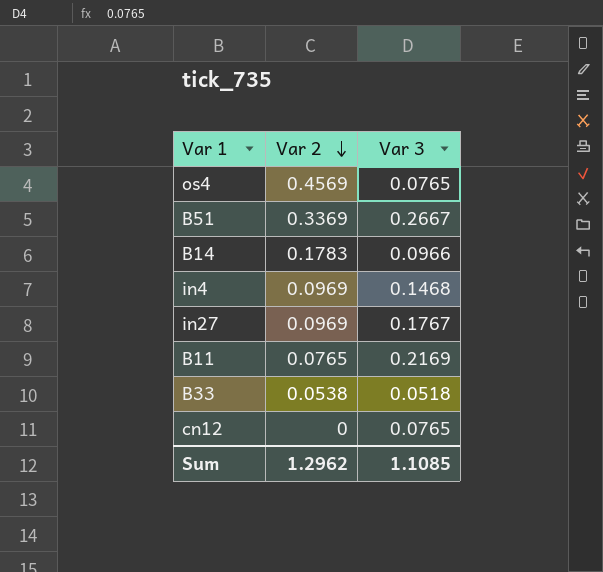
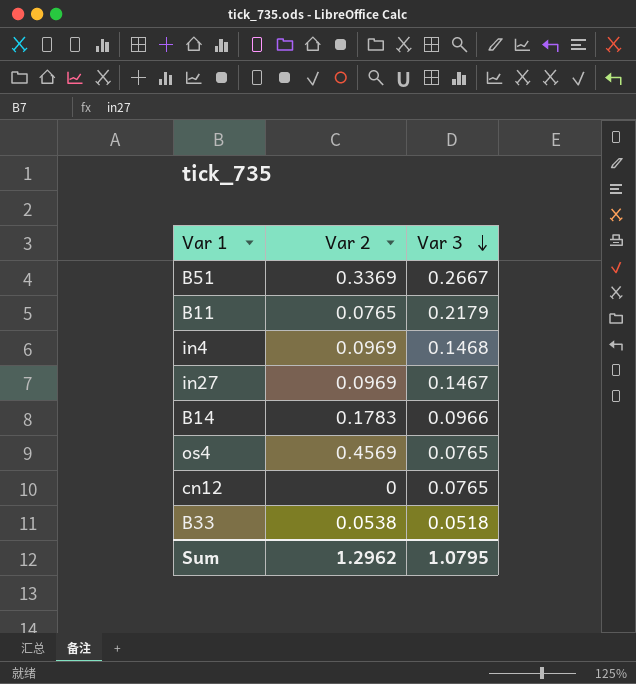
row order: Var 2 descending -> Var 3 descending
B11 | Var 3: 0.2169 -> 0.2179
in27 | Var 3: 0.1767 -> 0.1467
Sum | Var 3: 1.1085 -> 1.0795

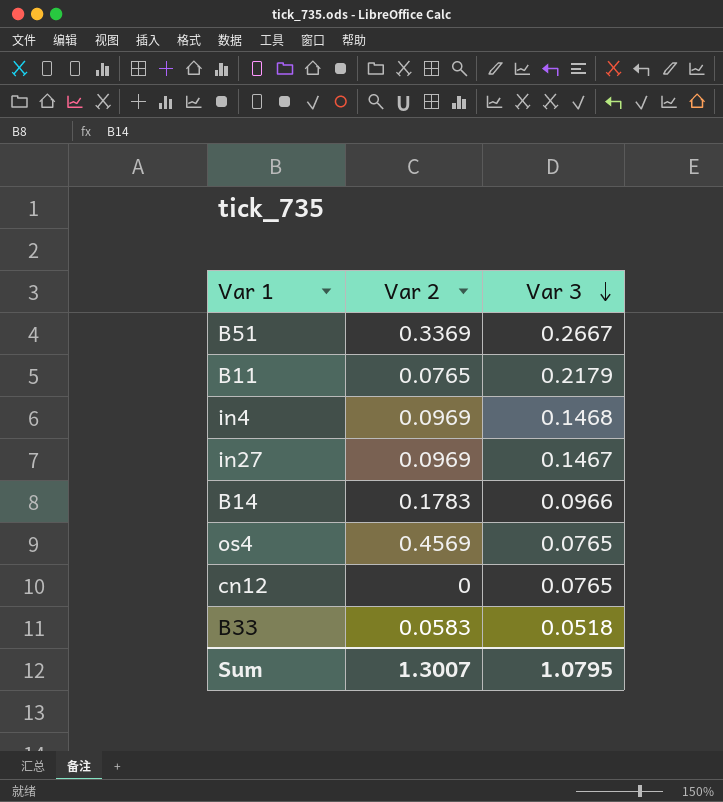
B33 | Var 2: 0.0538 -> 0.0583
Sum | Var 2: 1.2962 -> 1.3007

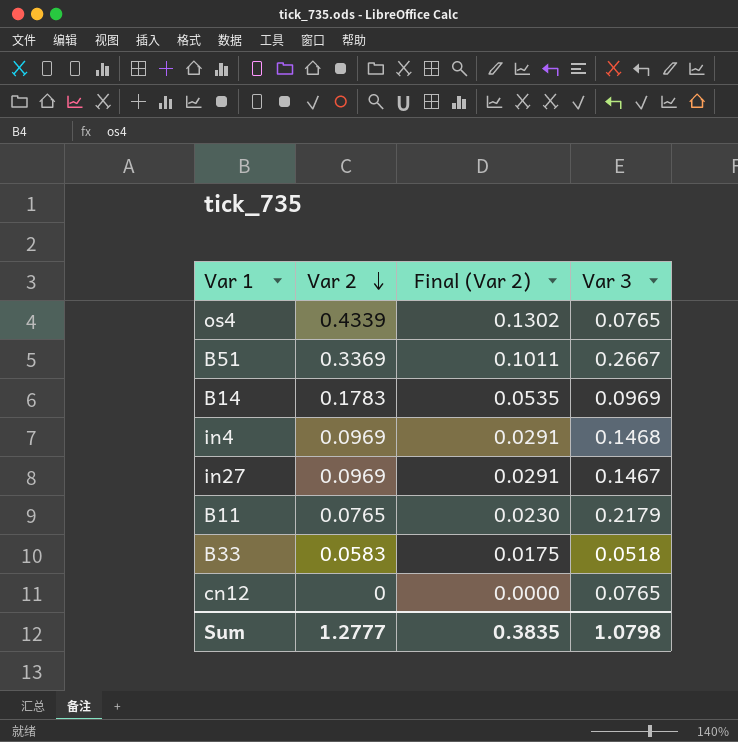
row order: Var 3 descending -> Var 2 descending
column Final (Var 2) | formula: none -> [Var 2] * 0.3
os4 | Var 2: 0.4569 -> 0.4339
B14 | Var 3: 0.0966 -> 0.0969
Sum | Var 2: 1.3007 -> 1.2777
Sum | Var 3: 1.0795 -> 1.0798

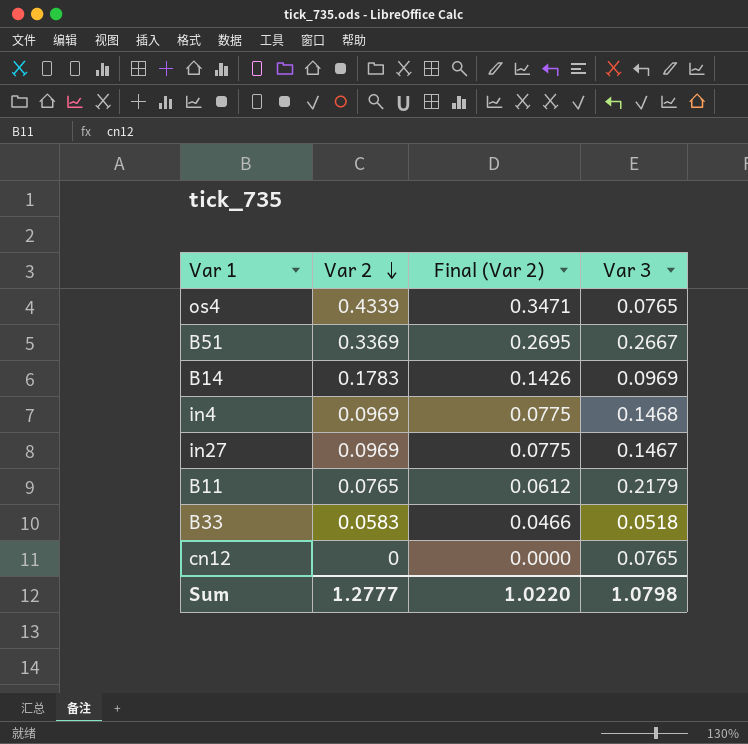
column Final (Var 2) | formula: [Var 2] * 0.3 -> [Var 2] * 0.8
Sum | Final (Var 2): 0.3835 -> 1.0220

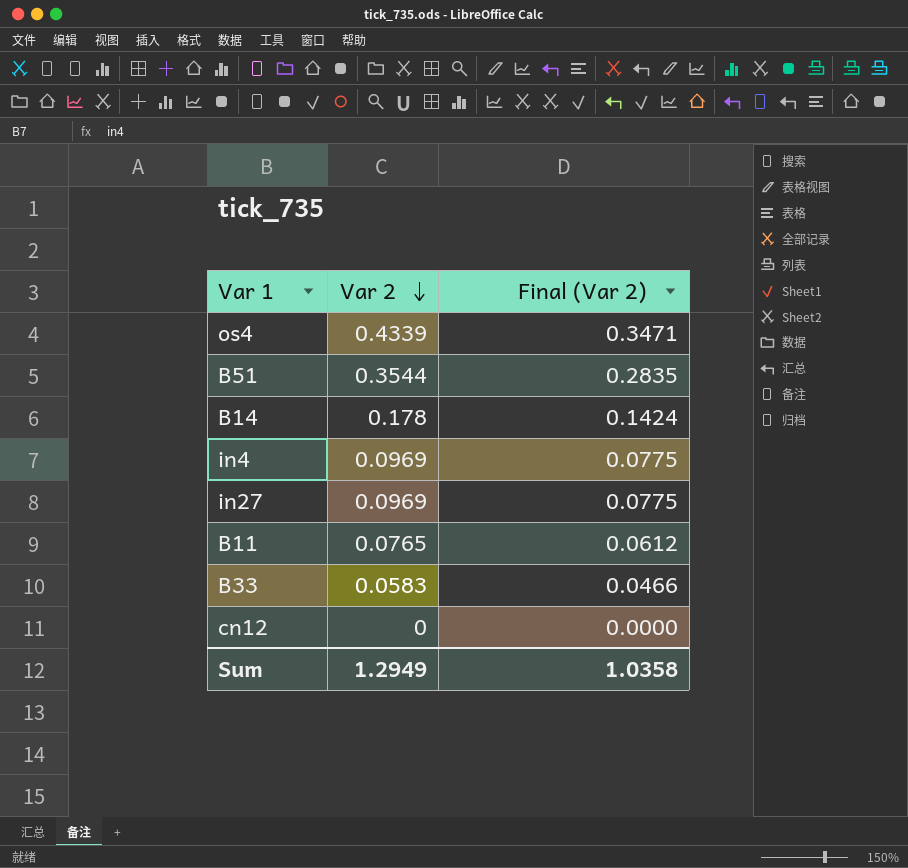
column Var 3 | position: 4 -> none
B51 | Var 2: 0.3369 -> 0.3544
B51 | Final (Var 2): 0.2695 -> 0.2835
B14 | Var 2: 0.1783 -> 0.178
B14 | Final (Var 2): 0.1426 -> 0.1424
Sum | Var 2: 1.2777 -> 1.2949
Sum | Final (Var 2): 1.0220 -> 1.0358

